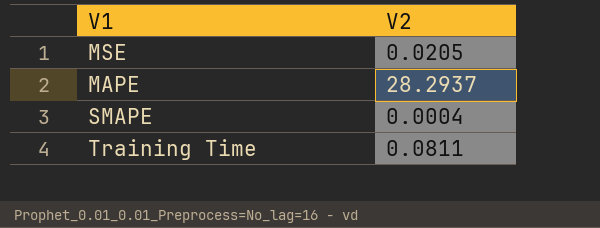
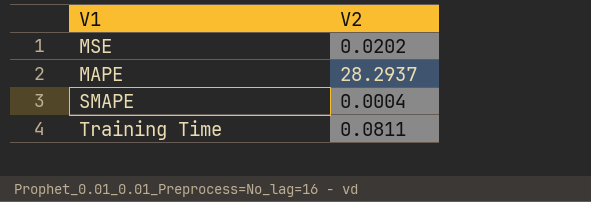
MSE | V2: 0.0205 -> 0.0202

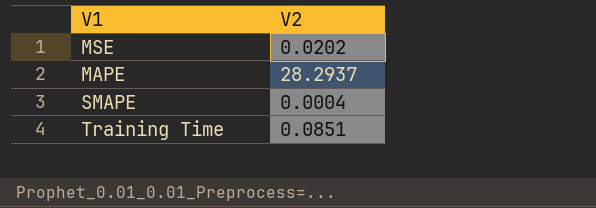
Training Time | V2: 0.0811 -> 0.0851

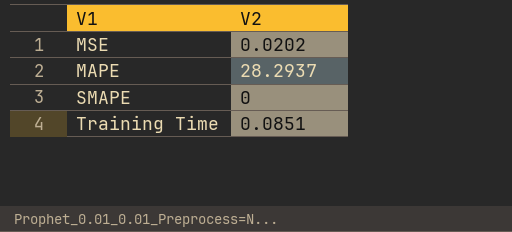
SMAPE | V2: 0.0004 -> 0

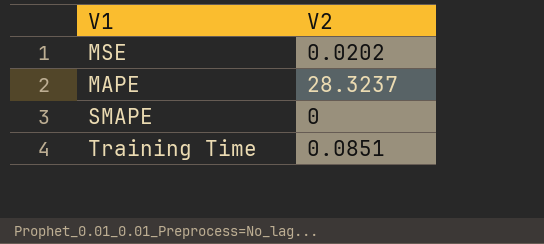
MAPE | V2: 28.2937 -> 28.3237

